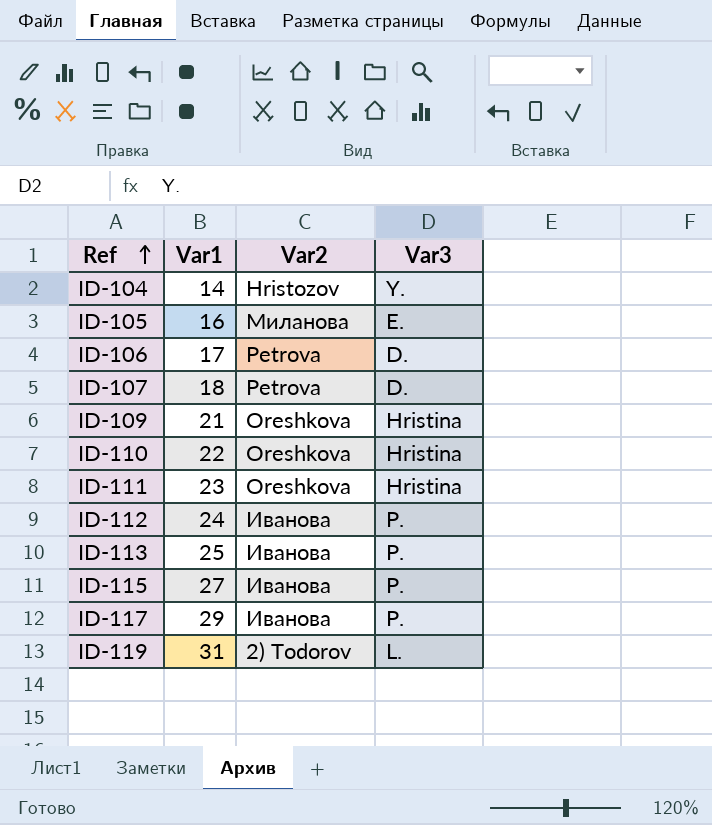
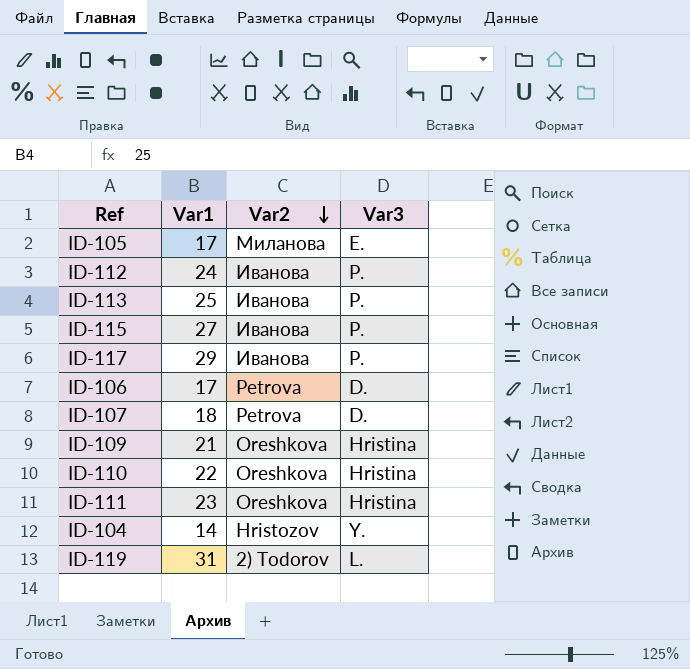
row order: Ref ascending -> Var2 descending
ID-105 | Var1: 16 -> 17

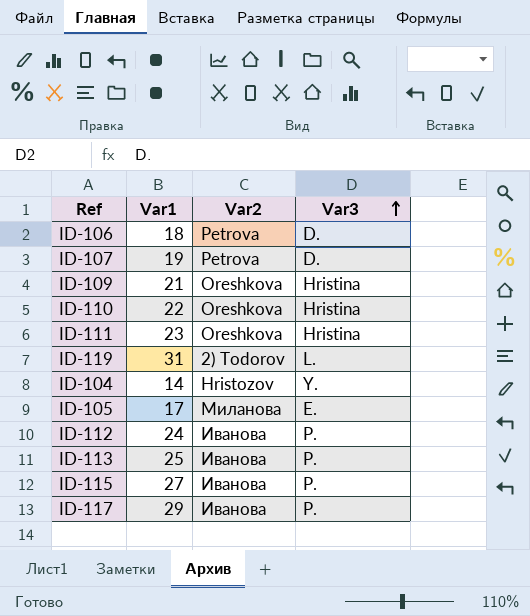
row order: Var2 descending -> Var3 ascending
ID-106 | Var1: 17 -> 18
ID-107 | Var1: 18 -> 19

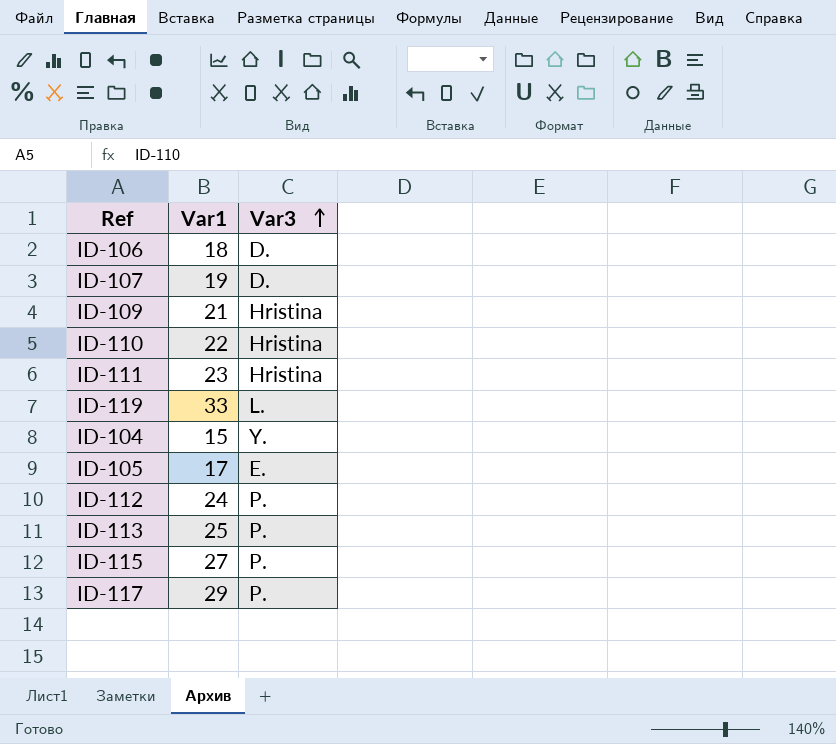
column Var2 | position: 3 -> none
ID-119 | Var1: 31 -> 33
ID-104 | Var1: 14 -> 15

